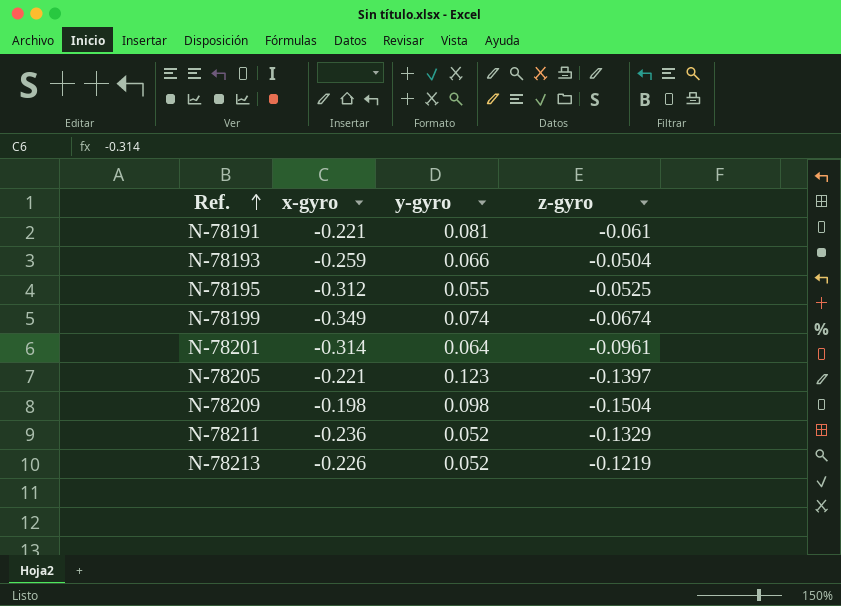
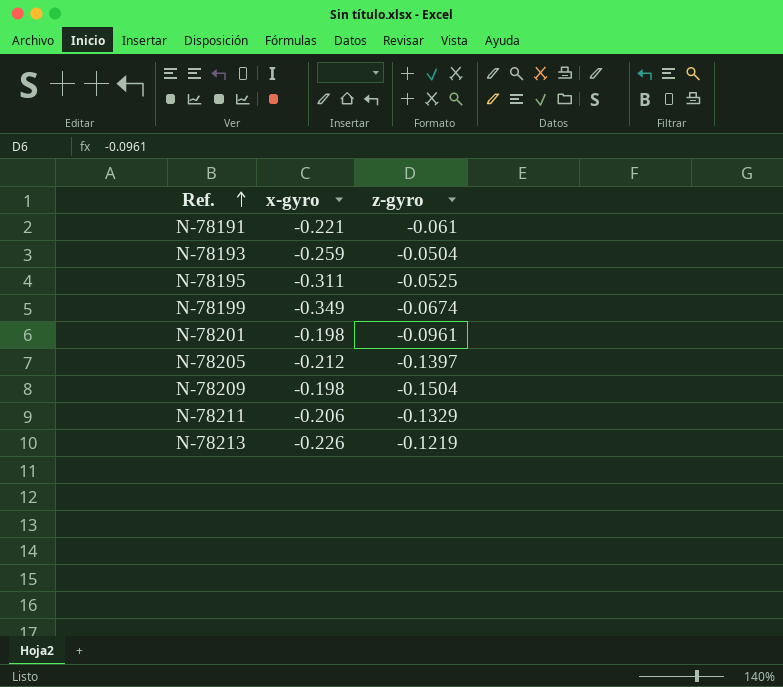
column y-gyro | position: 3 -> none
N-78195 | x-gyro: -0.312 -> -0.311
N-78201 | x-gyro: -0.314 -> -0.198
N-78205 | x-gyro: -0.221 -> -0.212
N-78211 | x-gyro: -0.236 -> -0.206

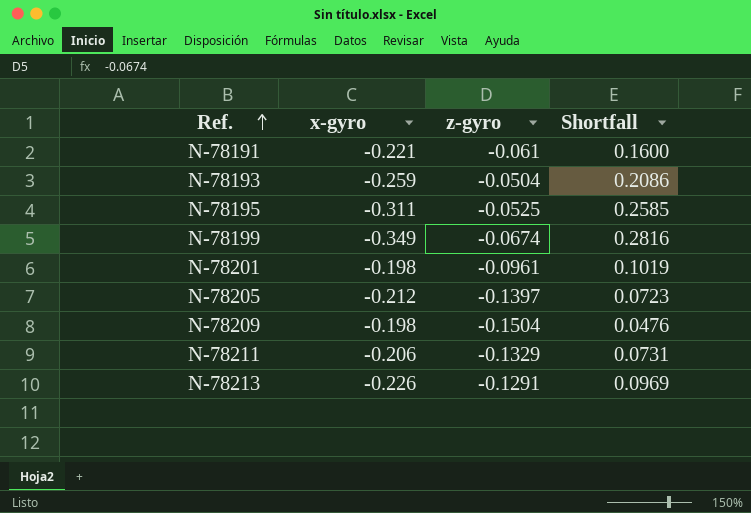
column Shortfall | formula: none -> [z-gyro] - [x-gyro]
N-78213 | z-gyro: -0.1219 -> -0.1291

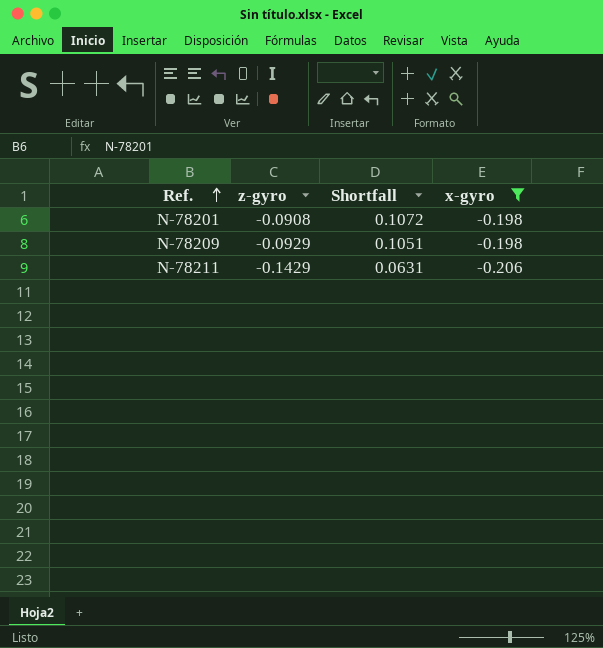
filter: none -> x-gyro >= -0.206
column x-gyro | position: 2 -> 4
N-78201 | z-gyro: -0.0961 -> -0.0908
N-78201 | Shortfall: 0.1019 -> 0.1072
N-78209 | z-gyro: -0.1504 -> -0.0929
N-78209 | Shortfall: 0.0476 -> 0.1051
N-78211 | z-gyro: -0.1329 -> -0.1429
N-78211 | Shortfall: 0.0731 -> 0.0631

